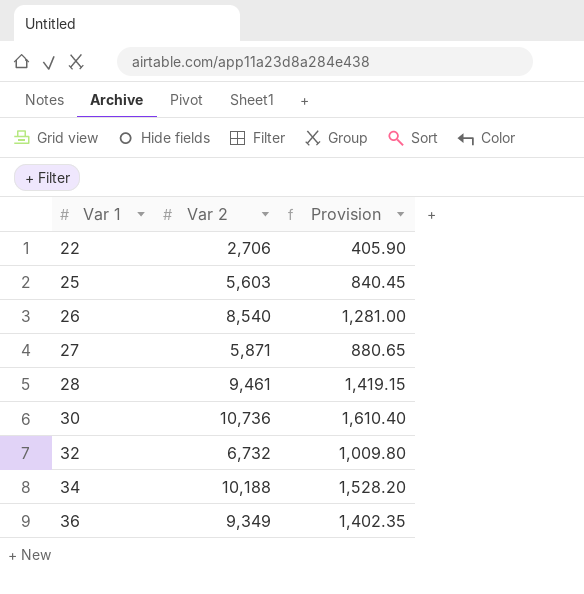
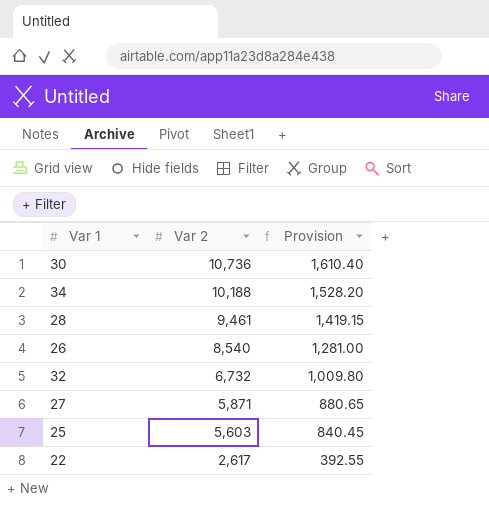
row order: Var 1 ascending -> Var 2 descending
row 36: 9,349 | 1,402.35 -> none
22 | Var 2: 2,706 -> 2,617
22 | Provision: 405.90 -> 392.55

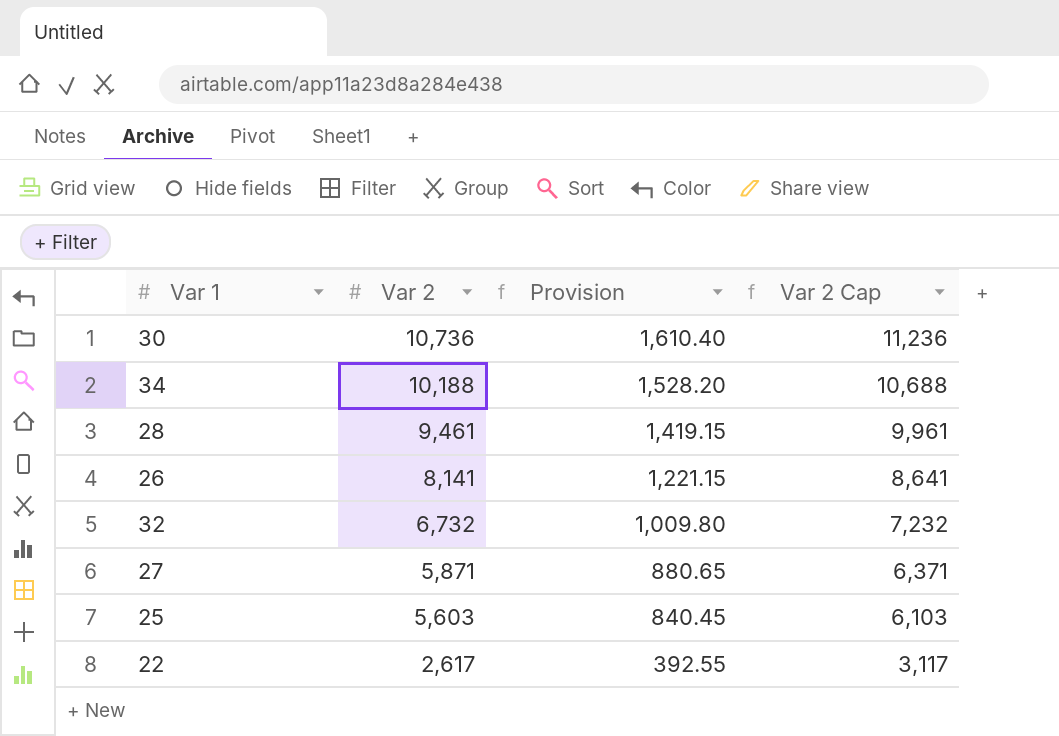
column Var 2 Cap | formula: none -> [Var 2] + 500
26 | Var 2: 8,540 -> 8,141
26 | Provision: 1,281.00 -> 1,221.15

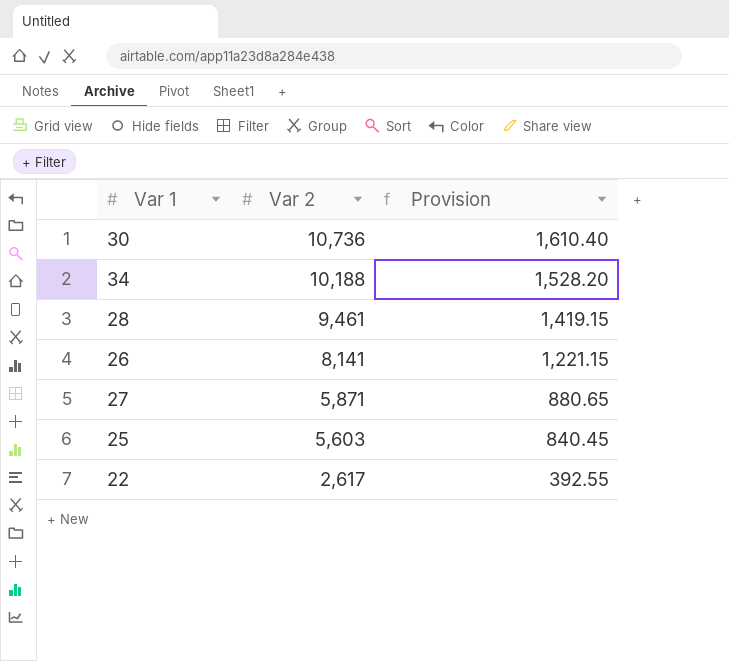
column Var 2 Cap | formula: [Var 2] + 500 -> none
row 32: 6,732 | 1,009.80 | 7,232 -> none

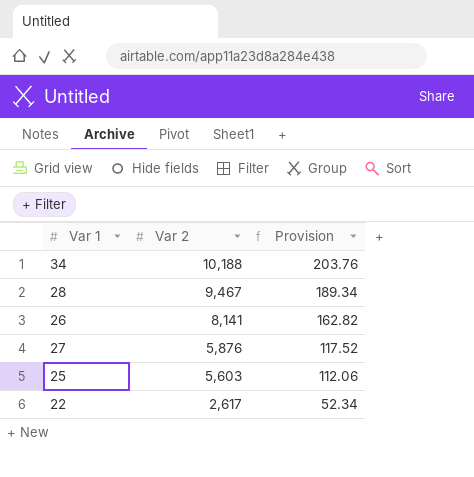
column Provision | formula: [Var 2] * 0.15 -> [Var 2] * 0.02
row 30: 10,736 | 1,610.40 -> none
28 | Var 2: 9,461 -> 9,467
27 | Var 2: 5,871 -> 5,876

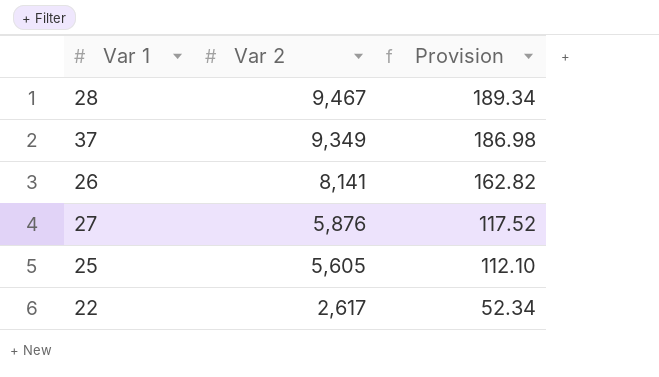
row 34: 10,188 | 203.76 -> none
row 37: none -> 9,349 | 186.98
25 | Var 2: 5,603 -> 5,605
25 | Provision: 112.06 -> 112.10

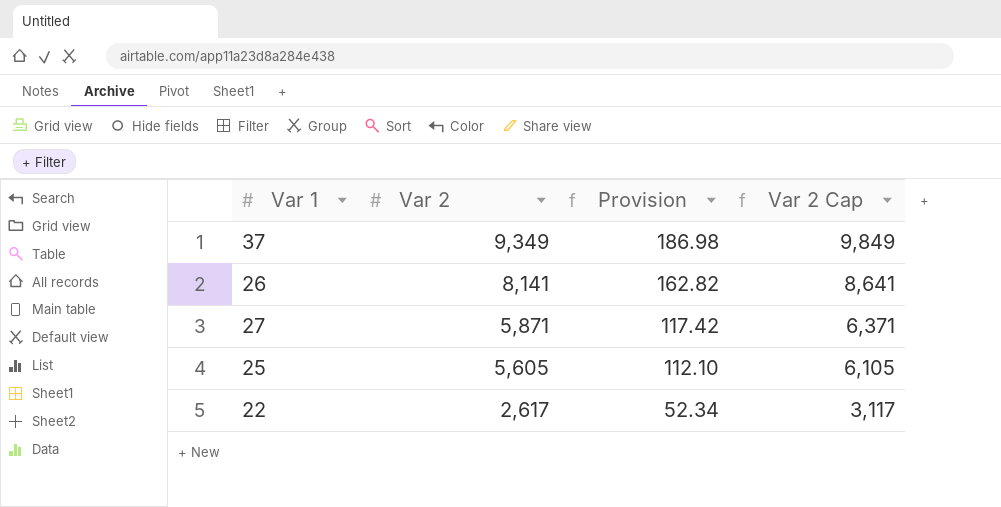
column Var 2 Cap | formula: none -> [Var 2] + 500
row 28: 9,467 | 189.34 -> none
27 | Var 2: 5,876 -> 5,871
27 | Provision: 117.52 -> 117.42

